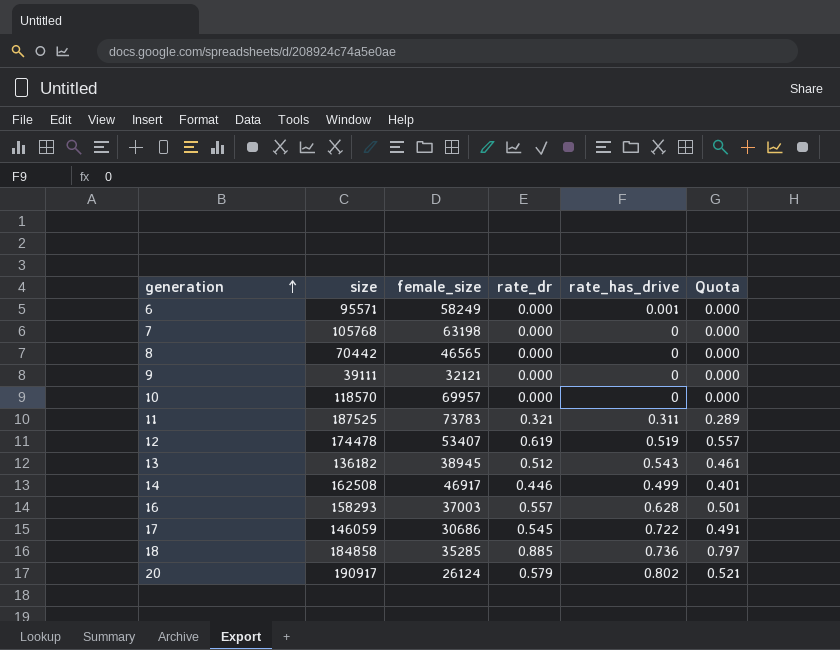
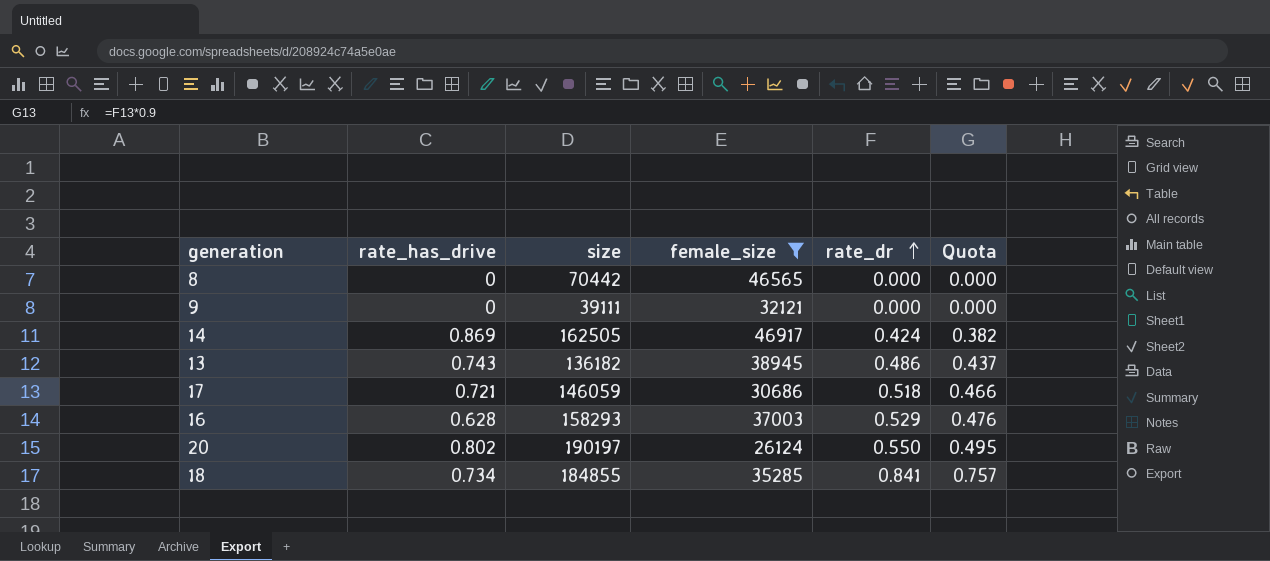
filter: none -> female_size <= 46917
row order: generation ascending -> rate_dr ascending
column rate_has_drive | position: 5 -> 2
14 | rate_has_drive: 0.499 -> 0.869
14 | size: 162508 -> 162505
14 | rate_dr: 0.446 -> 0.424
14 | Quota: 0.401 -> 0.382
13 | rate_has_drive: 0.543 -> 0.743
13 | rate_dr: 0.512 -> 0.486
13 | Quota: 0.461 -> 0.437
17 | rate_has_drive: 0.722 -> 0.721
17 | rate_dr: 0.545 -> 0.518
17 | Quota: 0.491 -> 0.466
16 | rate_dr: 0.557 -> 0.529
16 | Quota: 0.501 -> 0.476
20 | size: 190917 -> 190197
20 | rate_dr: 0.579 -> 0.550
20 | Quota: 0.521 -> 0.495
18 | rate_has_drive: 0.736 -> 0.734
18 | size: 184858 -> 184855
18 | rate_dr: 0.885 -> 0.841
18 | Quota: 0.797 -> 0.757

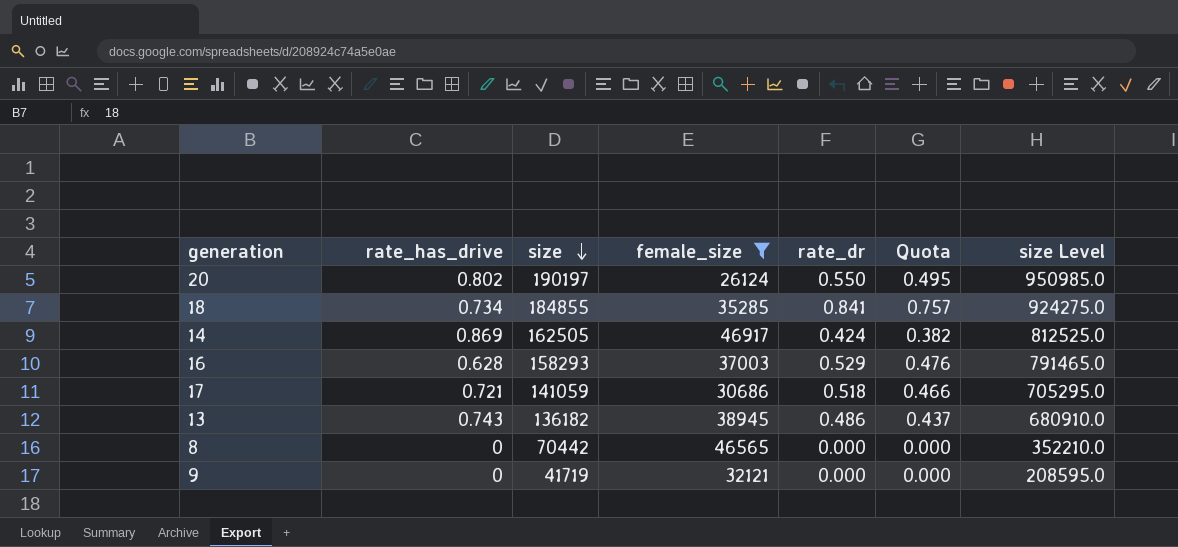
row order: rate_dr ascending -> size descending
column size Level | formula: none -> [size] * 5
17 | size: 146059 -> 141059
9 | size: 39111 -> 41719

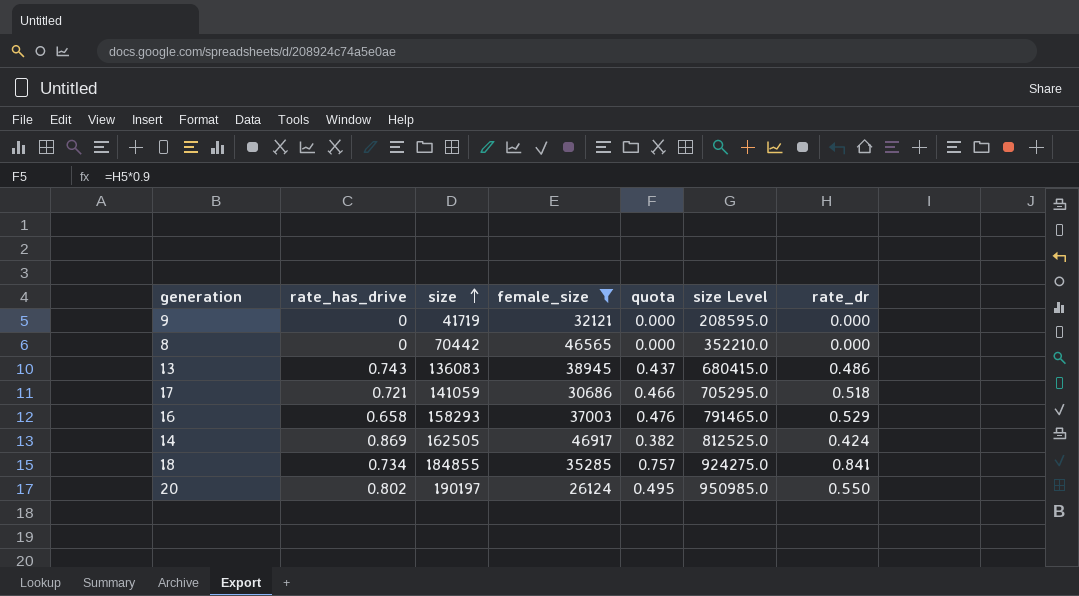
row order: size descending -> size ascending
column name: Quota -> quota
column rate_dr | position: 5 -> 7
13 | size: 136182 -> 136083
13 | size Level: 680910.0 -> 680415.0
16 | rate_has_drive: 0.628 -> 0.658

